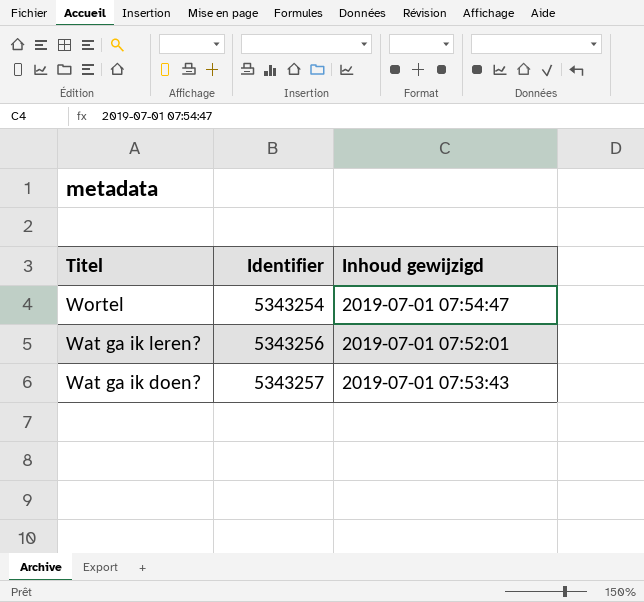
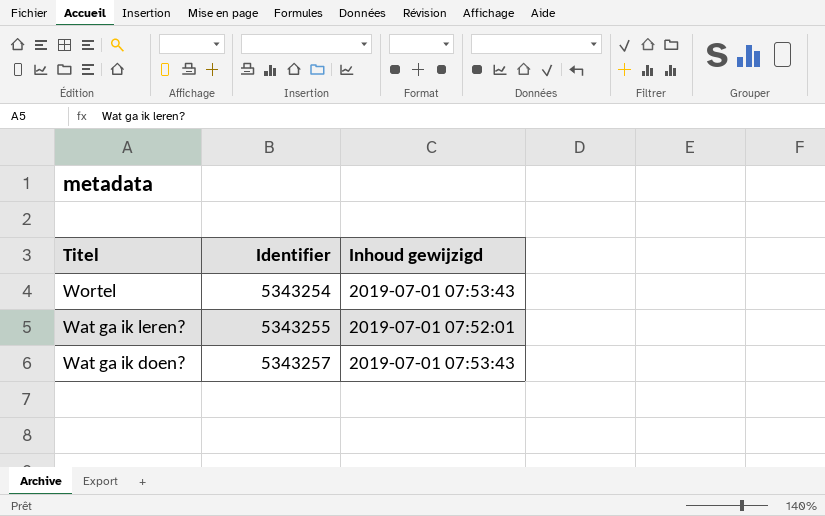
Wortel | Inhoud gewijzigd: 2019-07-01 07:54:47 -> 2019-07-01 07:53:43
Wat ga ik leren? | Identifier: 5343256 -> 5343255

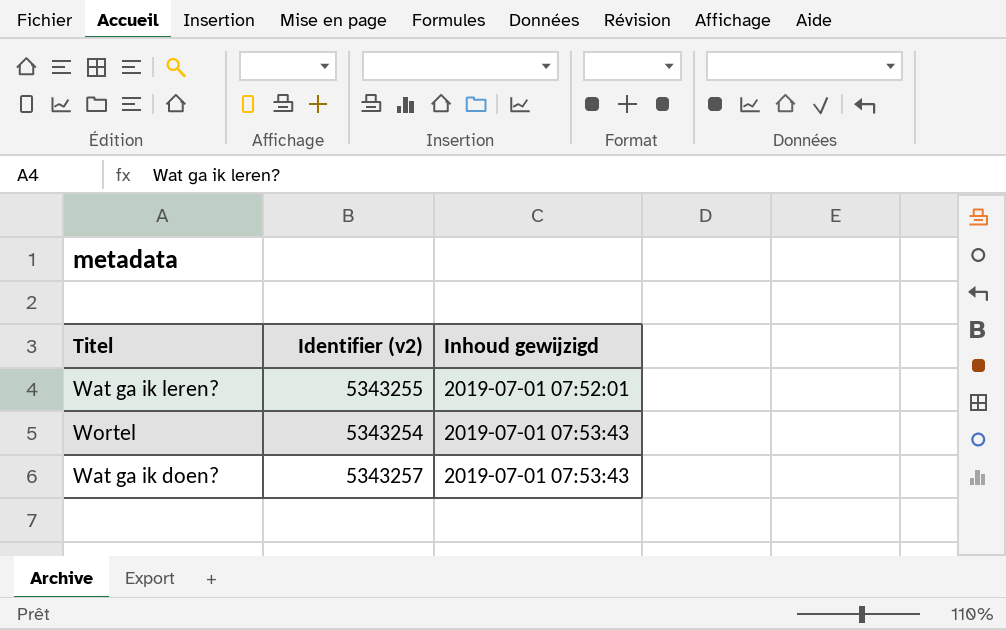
row order: Titel descending -> Inhoud gewijzigd ascending
column name: Identifier -> Identifier (v2)

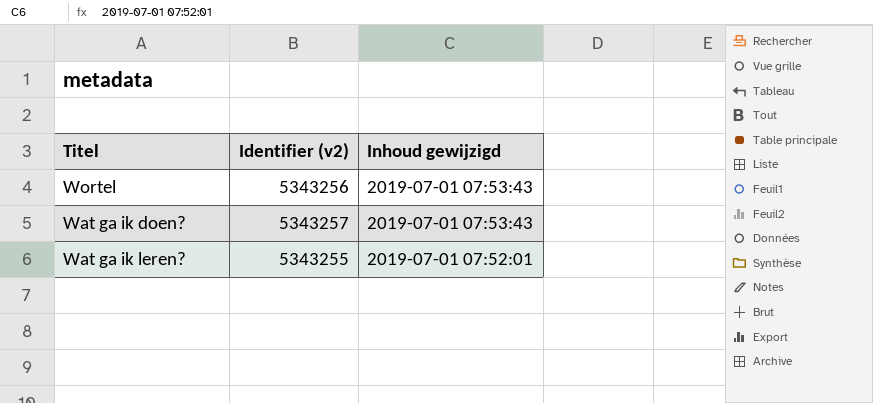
row order: Inhoud gewijzigd ascending -> Inhoud gewijzigd descending
Wortel | Identifier (v2): 5343254 -> 5343256

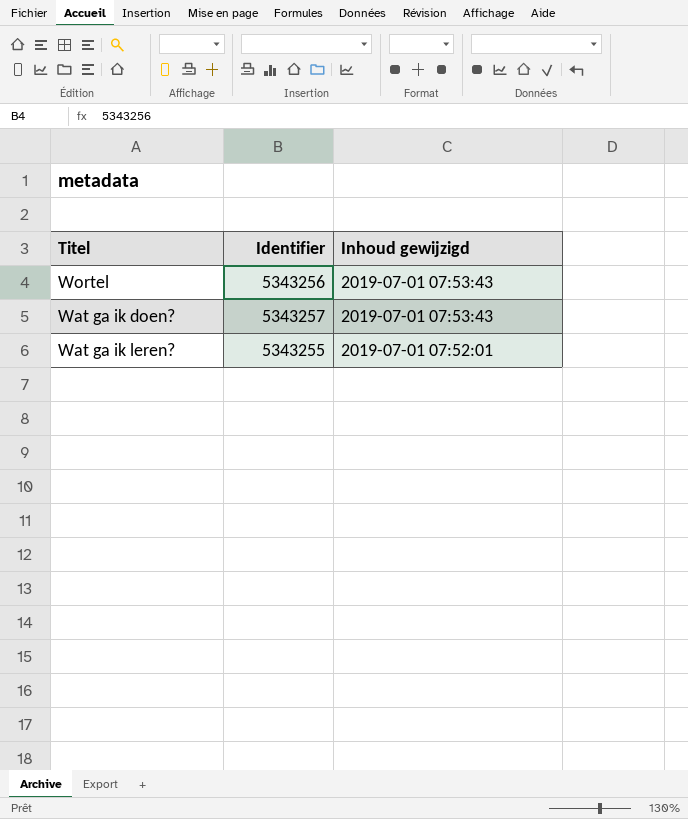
column name: Identifier (v2) -> Identifier

